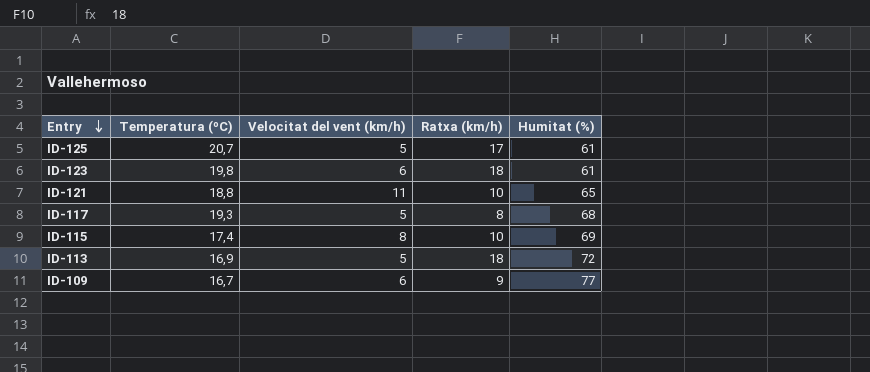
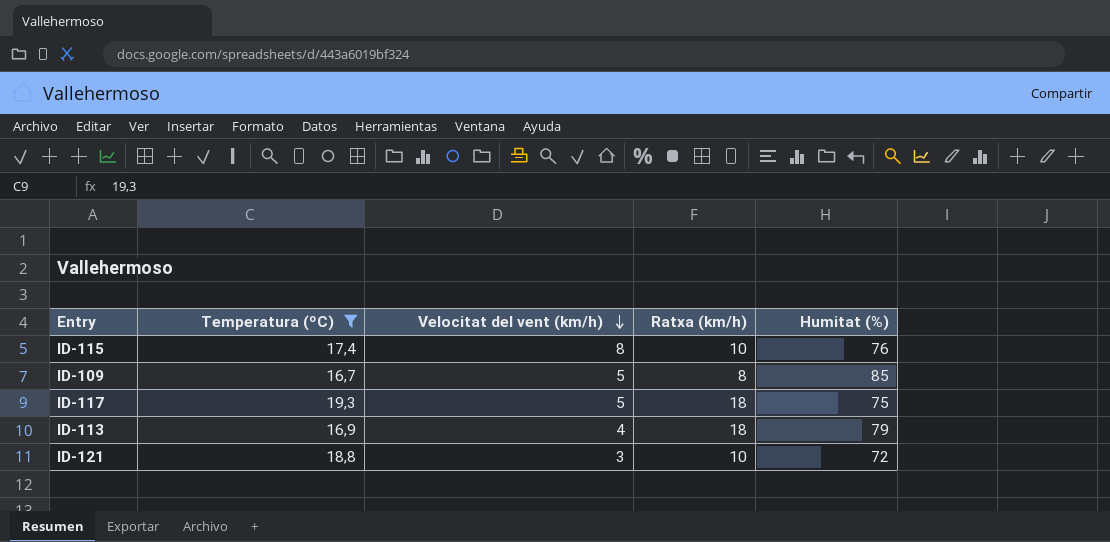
filter: none -> Temperatura (ºC) <= 19,3
row order: Entry descending -> Velocitat del vent (km/h) descending
ID-115 | Humitat (%): 69 -> 76
ID-109 | Velocitat del vent (km/h): 6 -> 5
ID-109 | Ratxa (km/h): 9 -> 8
ID-109 | Humitat (%): 77 -> 85
ID-117 | Ratxa (km/h): 8 -> 18
ID-117 | Humitat (%): 68 -> 75
ID-113 | Velocitat del vent (km/h): 5 -> 4
ID-113 | Humitat (%): 72 -> 79
ID-121 | Velocitat del vent (km/h): 11 -> 3
ID-121 | Humitat (%): 65 -> 72

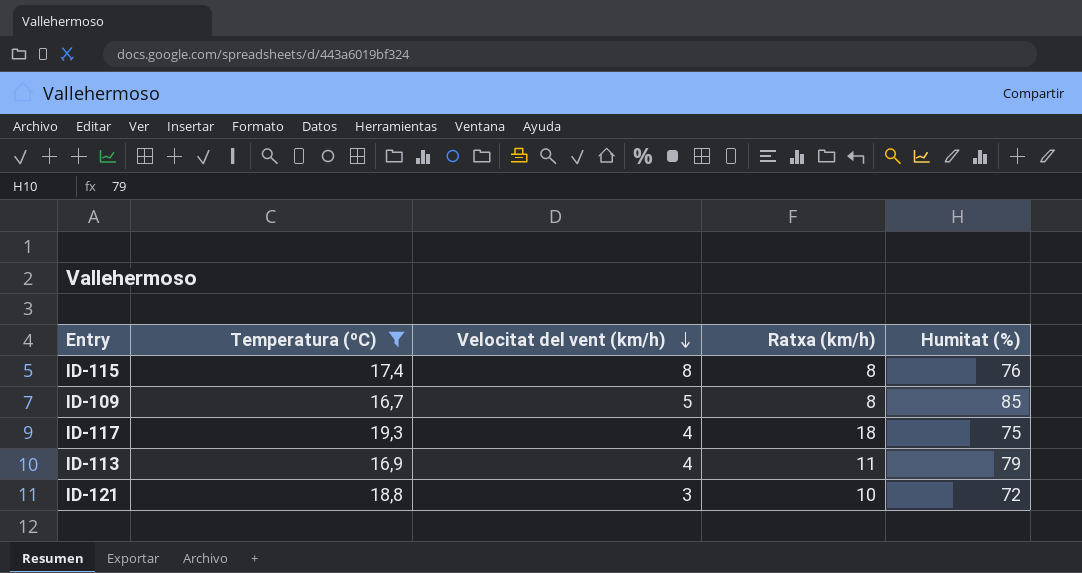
ID-115 | Ratxa (km/h): 10 -> 8
ID-117 | Velocitat del vent (km/h): 5 -> 4
ID-113 | Ratxa (km/h): 18 -> 11

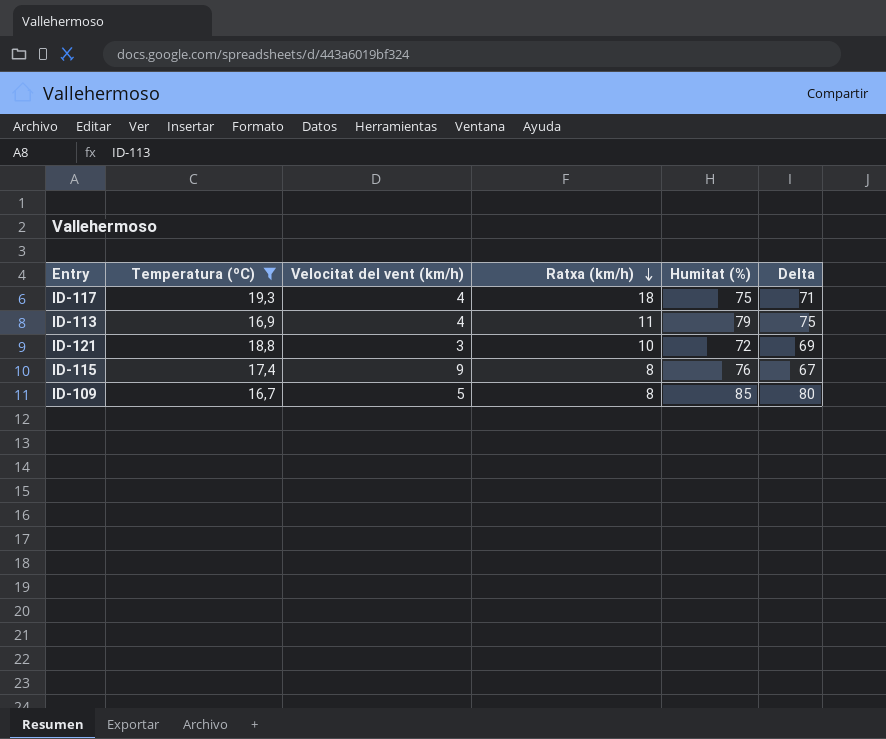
row order: Velocitat del vent (km/h) descending -> Ratxa (km/h) descending
column Delta | formula: none -> [Humitat (%)] - [Velocitat del vent (km/h)]
ID-115 | Velocitat del vent (km/h): 8 -> 9

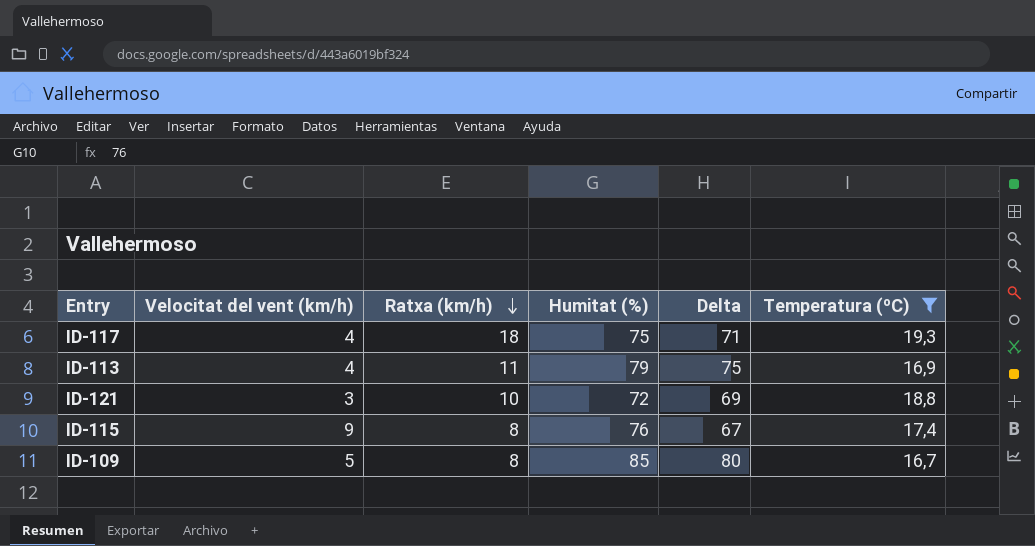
column Temperatura (ºC) | position: 2 -> 6

